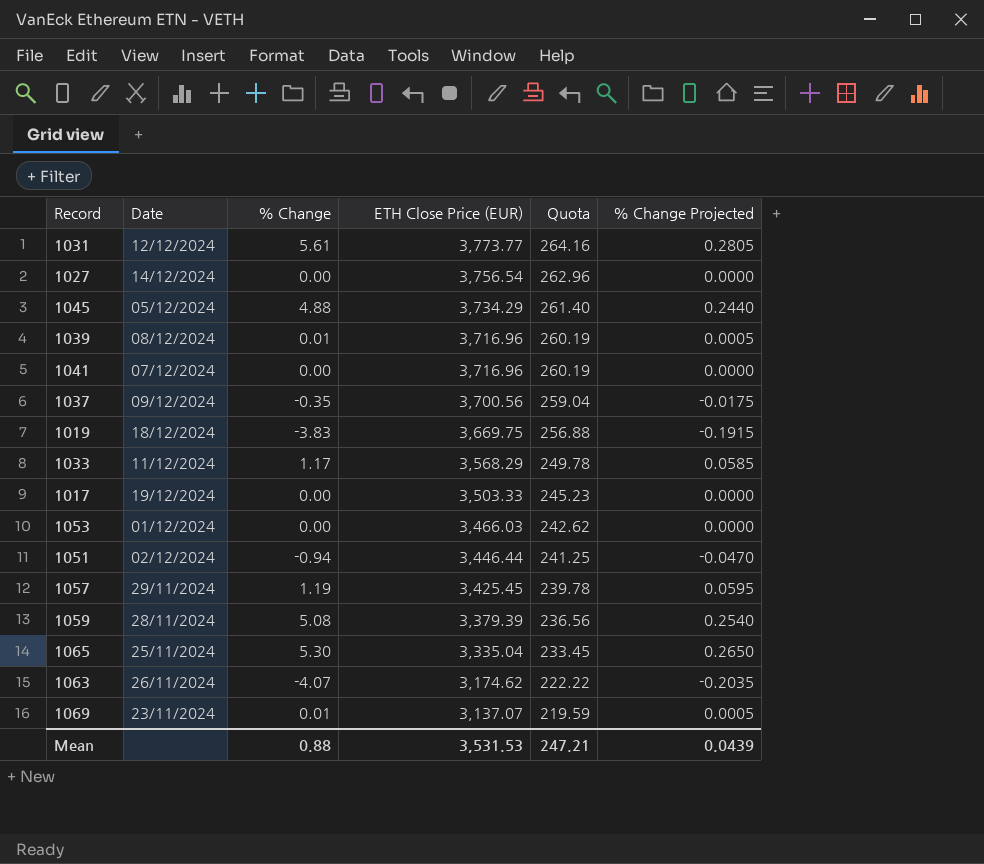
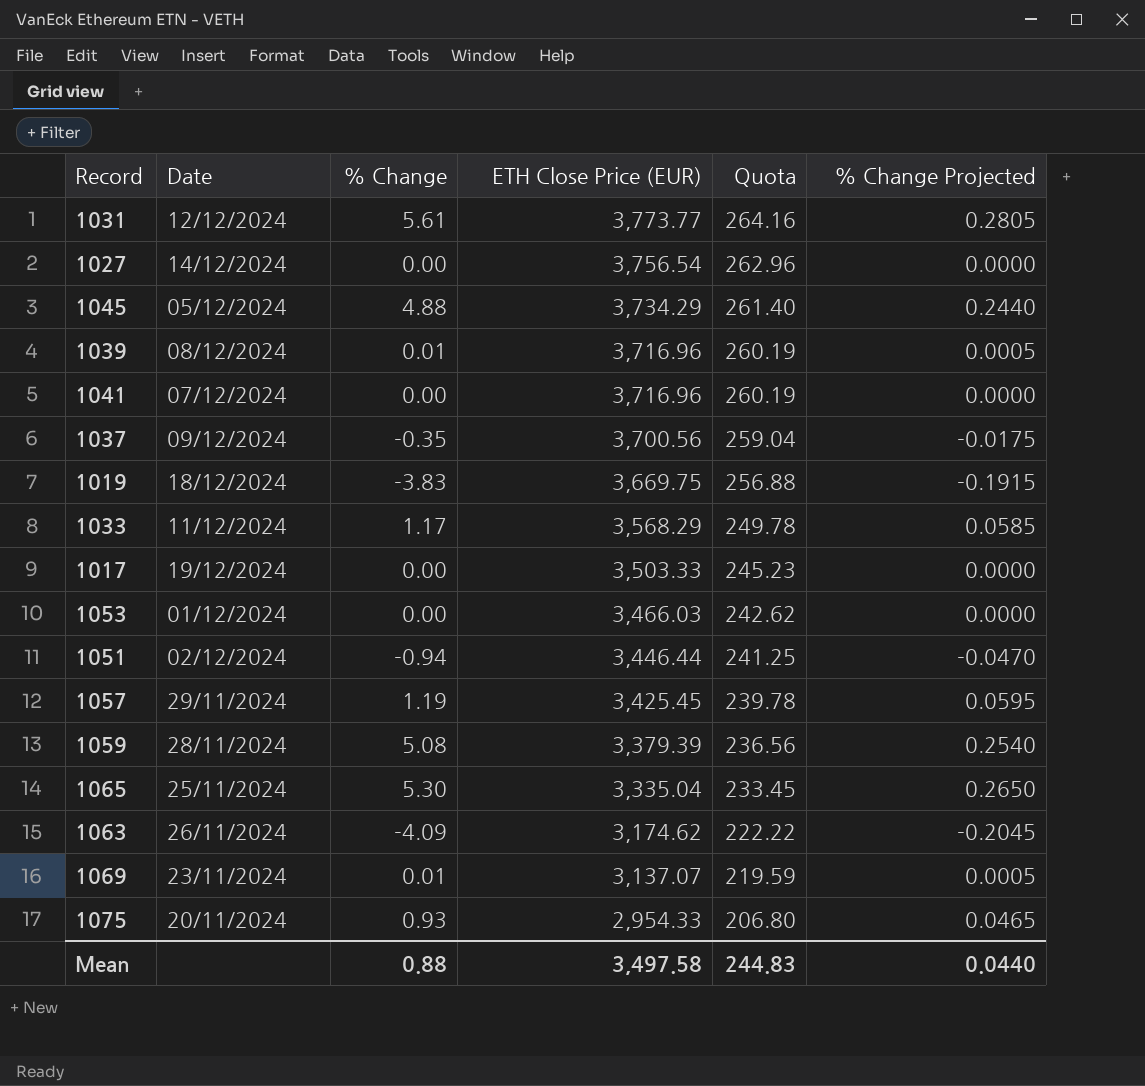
1063 | % Change: -4.07 -> -4.09
1063 | % Change Projected: -0.2035 -> -0.2045
row 1075: none -> 20/11/2024 | 0.93 | 2,954.33 | 206.80 | 0.0465
Mean | ETH Close Price (EUR): 3,531.53 -> 3,497.58
Mean | Quota: 247.21 -> 244.83
Mean | % Change Projected: 0.0439 -> 0.0440

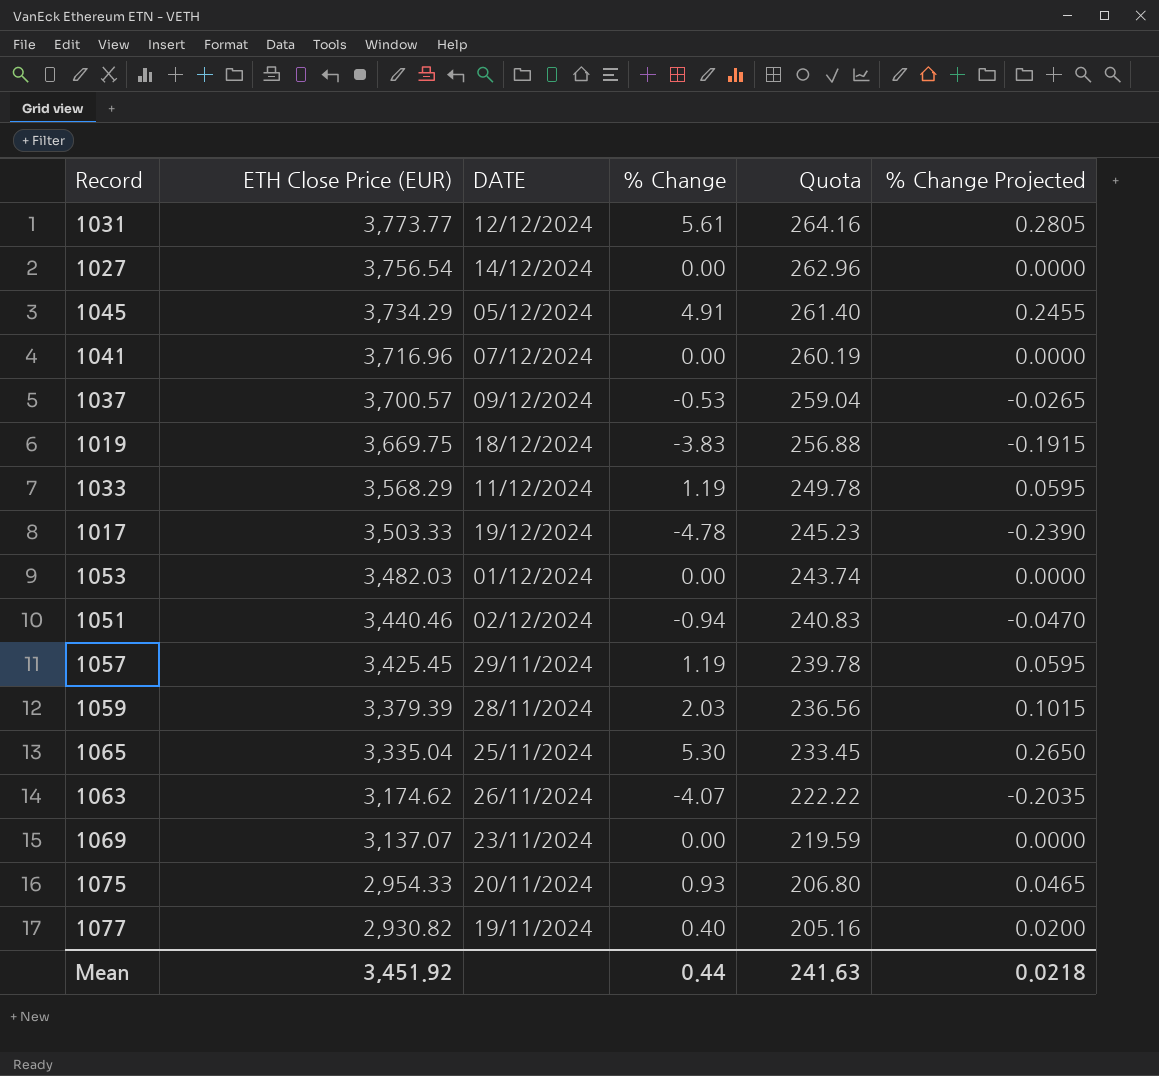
column ETH Close Price (EUR) | position: 4 -> 2
column name: Date -> DATE
row 1039: 08/12/2024 | 0.01 | 3,716.96 | 260.19 | 0.0005 -> none
1045 | % Change: 4.88 -> 4.91
1045 | % Change Projected: 0.2440 -> 0.2455
1037 | ETH Close Price (EUR): 3,700.56 -> 3,700.57
1037 | % Change: -0.35 -> -0.53
1037 | % Change Projected: -0.0175 -> -0.0265
1033 | % Change: 1.17 -> 1.19
1033 | % Change Projected: 0.0585 -> 0.0595
1017 | % Change: 0.00 -> -4.78
1017 | % Change Projected: 0.0000 -> -0.2390
1053 | ETH Close Price (EUR): 3,466.03 -> 3,482.03
1053 | Quota: 242.62 -> 243.74
1051 | ETH Close Price (EUR): 3,446.44 -> 3,440.46
1051 | Quota: 241.25 -> 240.83
1059 | % Change: 5.08 -> 2.03
1059 | % Change Projected: 0.2540 -> 0.1015
1063 | % Change: -4.09 -> -4.07
1063 | % Change Projected: -0.2045 -> -0.2035
1069 | % Change: 0.01 -> 0.00
1069 | % Change Projected: 0.0005 -> 0.0000
row 1077: none -> 2,930.82 | 19/11/2024 | 0.40 | 205.16 | 0.0200
Mean | ETH Close Price (EUR): 3,497.58 -> 3,451.92
Mean | % Change: 0.88 -> 0.44
Mean | Quota: 244.83 -> 241.63
Mean | % Change Projected: 0.0440 -> 0.0218

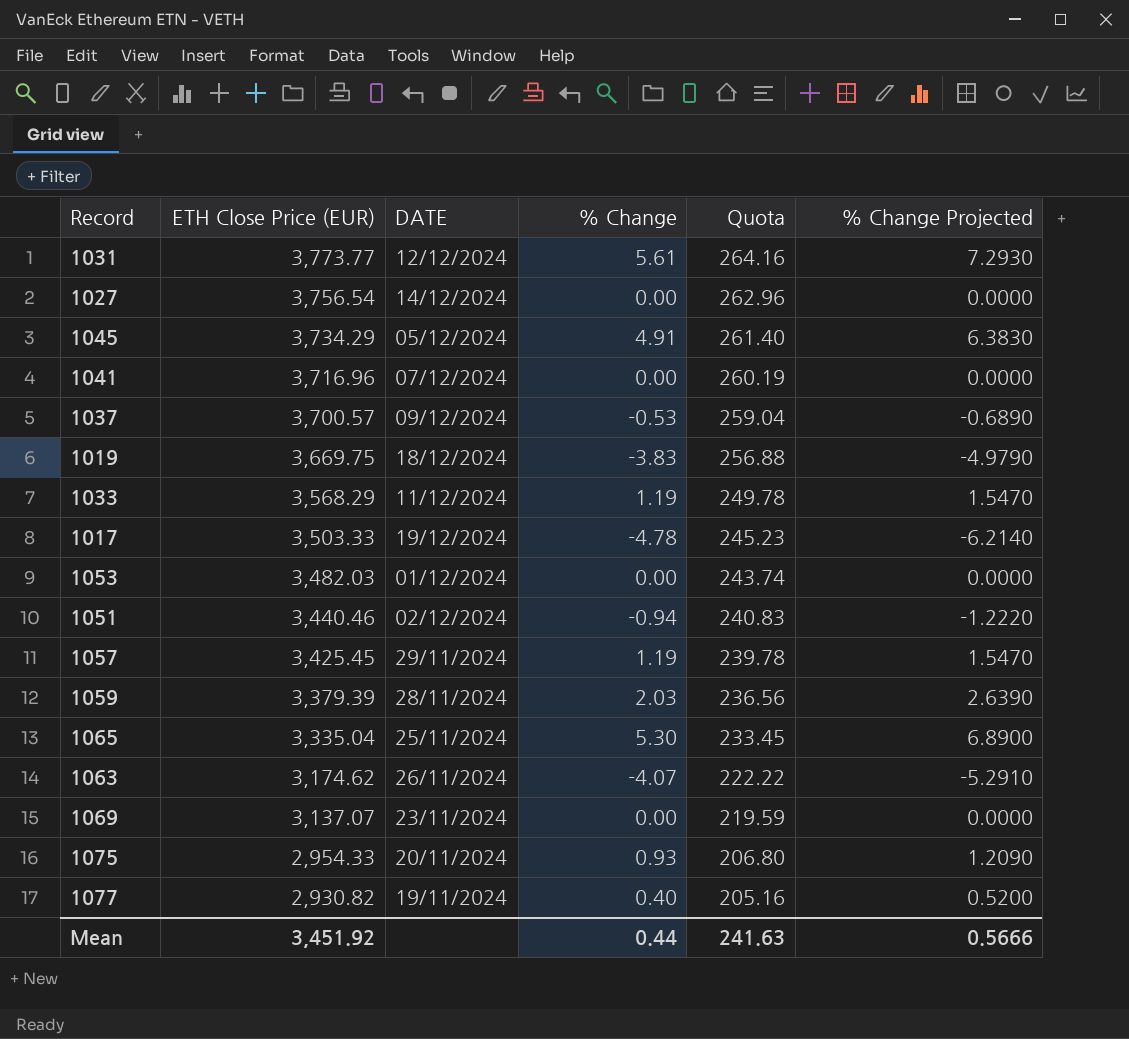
column % Change Projected | formula: [% Change] * 0.05 -> [% Change] * 1.3
Mean | % Change Projected: 0.0218 -> 0.5666

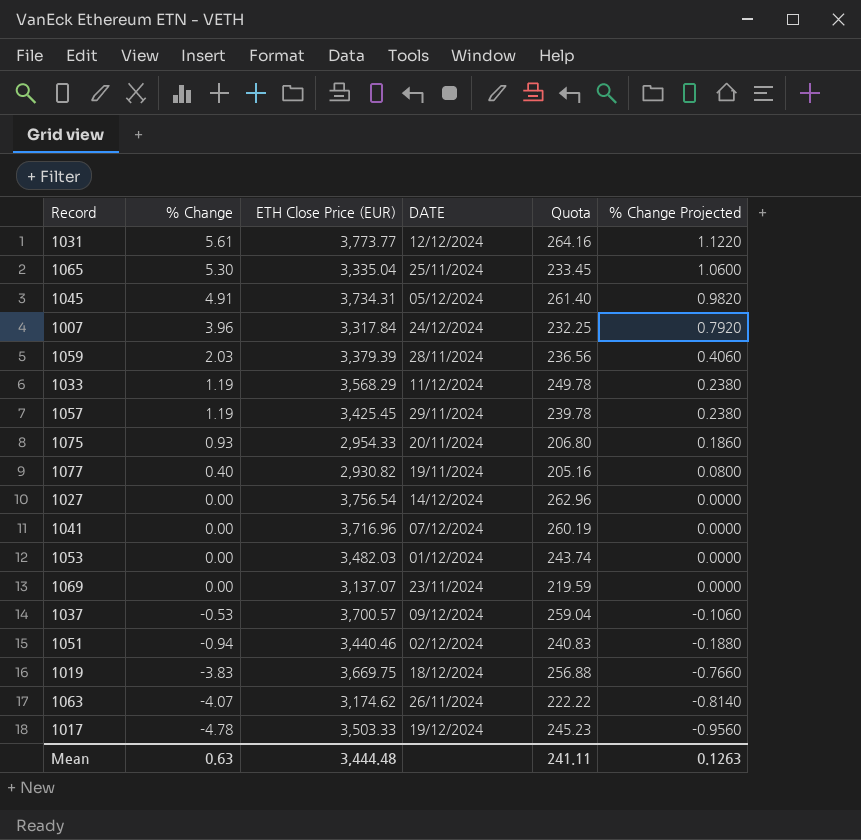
row order: ETH Close Price (EUR) descending -> % Change descending
column % Change | position: 4 -> 2
column % Change Projected | formula: [% Change] * 1.3 -> [% Change] * 0.2
1045 | ETH Close Price (EUR): 3,734.29 -> 3,734.31
row 1007: none -> 3.96 | 3,317.84 | 24/12/2024 | 232.25 | 0.7920
Mean | % Change: 0.44 -> 0.63
Mean | ETH Close Price (EUR): 3,451.92 -> 3,444.48
Mean | Quota: 241.63 -> 241.11
Mean | % Change Projected: 0.5666 -> 0.1263

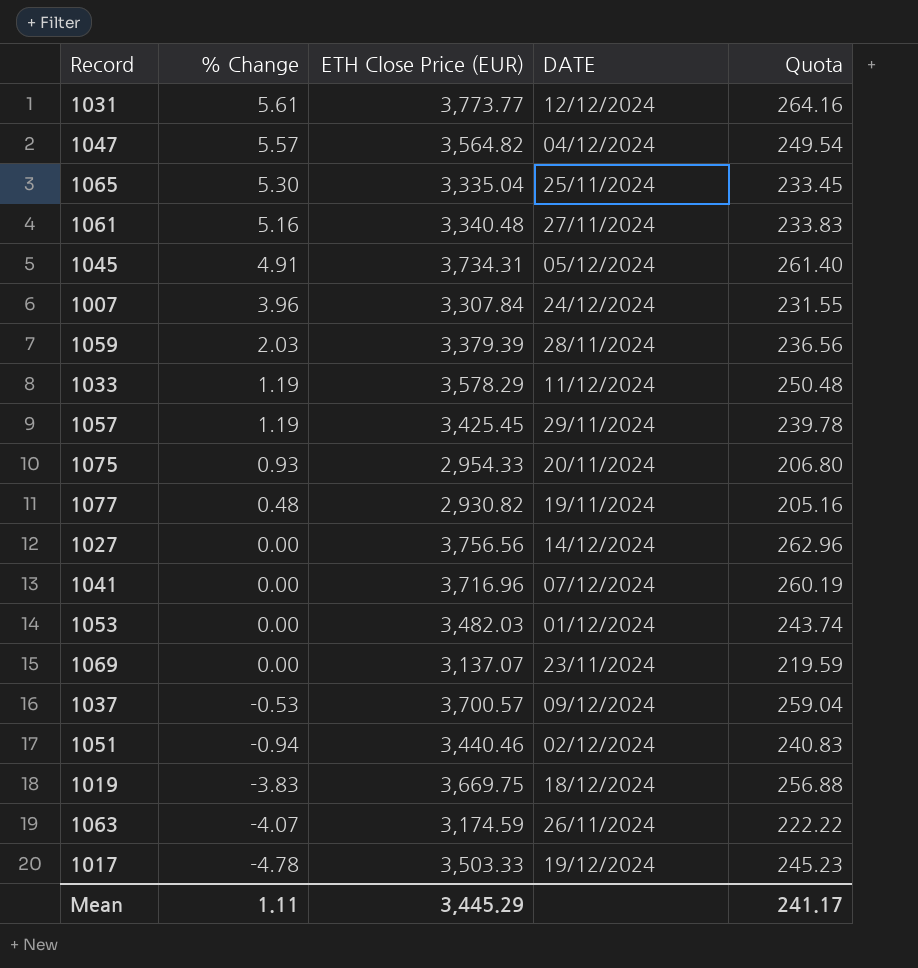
column % Change Projected | formula: [% Change] * 0.2 -> none
row 1047: none -> 5.57 | 3,564.82 | 04/12/2024 | 249.54
row 1061: none -> 5.16 | 3,340.48 | 27/11/2024 | 233.83
1007 | ETH Close Price (EUR): 3,317.84 -> 3,307.84
1007 | Quota: 232.25 -> 231.55
1033 | ETH Close Price (EUR): 3,568.29 -> 3,578.29
1033 | Quota: 249.78 -> 250.48
1077 | % Change: 0.40 -> 0.48
1027 | ETH Close Price (EUR): 3,756.54 -> 3,756.56
1063 | ETH Close Price (EUR): 3,174.62 -> 3,174.59
Mean | % Change: 0.63 -> 1.11
Mean | ETH Close Price (EUR): 3,444.48 -> 3,445.29
Mean | Quota: 241.11 -> 241.17

